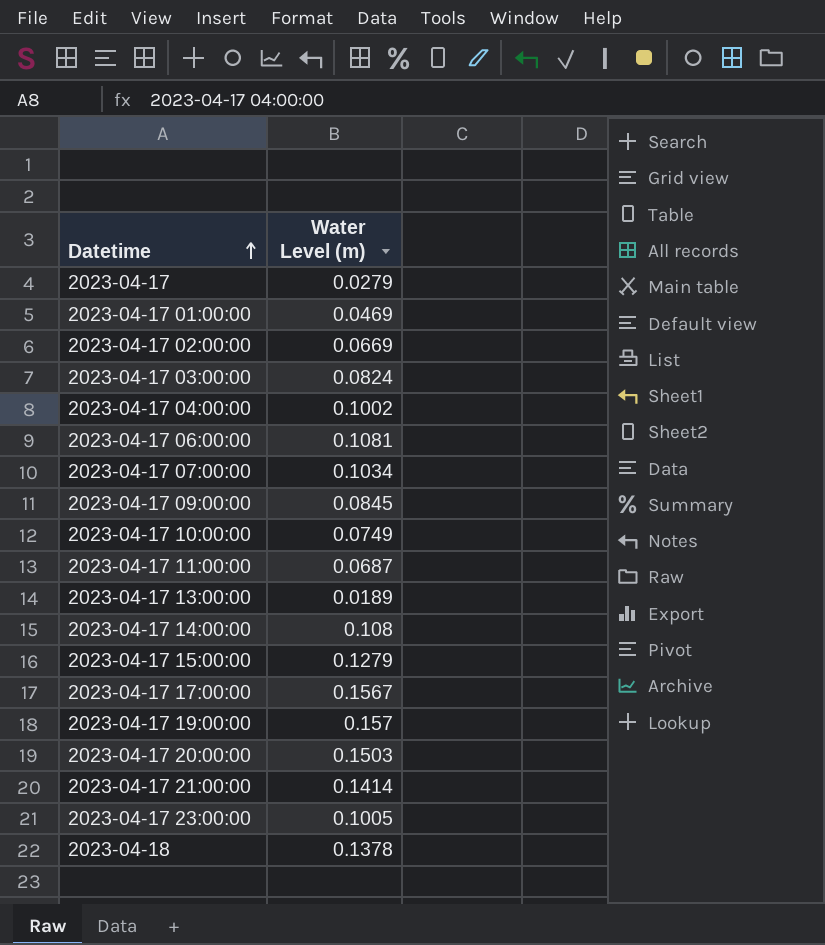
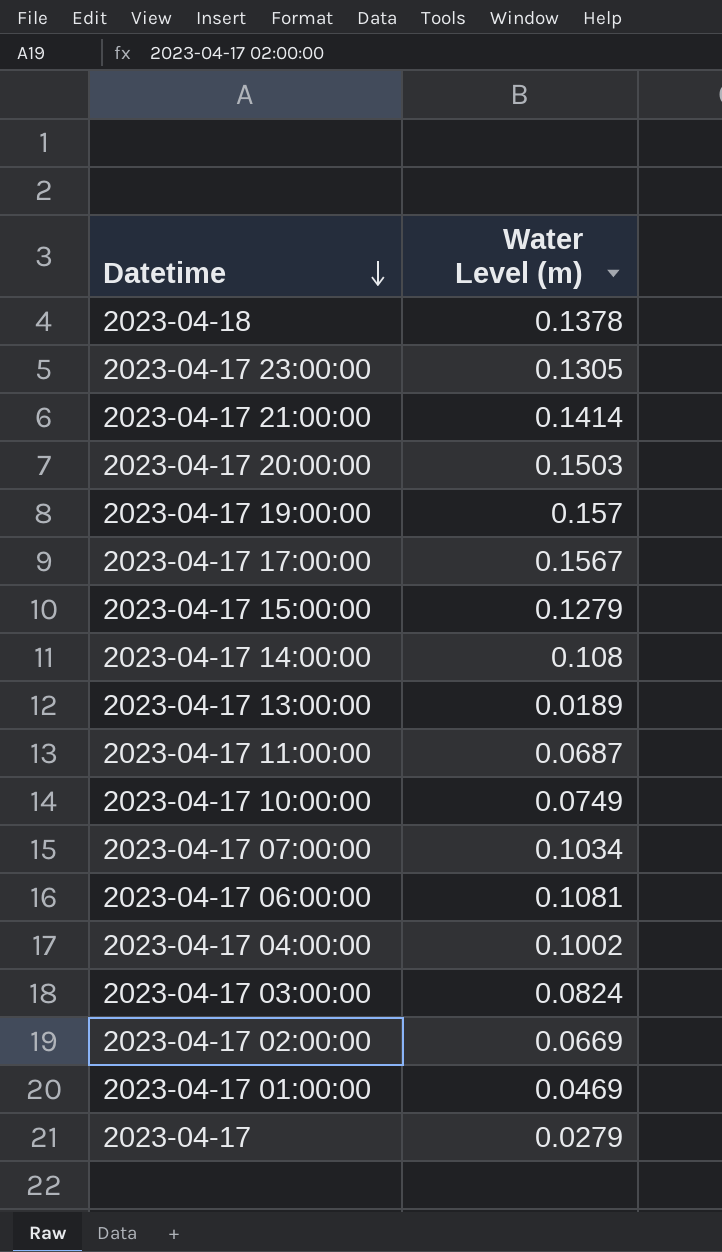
row order: Datetime ascending -> Datetime descending
row 2023-04-17 09:00:00: 0.0845 -> none
2023-04-17 23:00:00 | Water Level (m): 0.1005 -> 0.1305

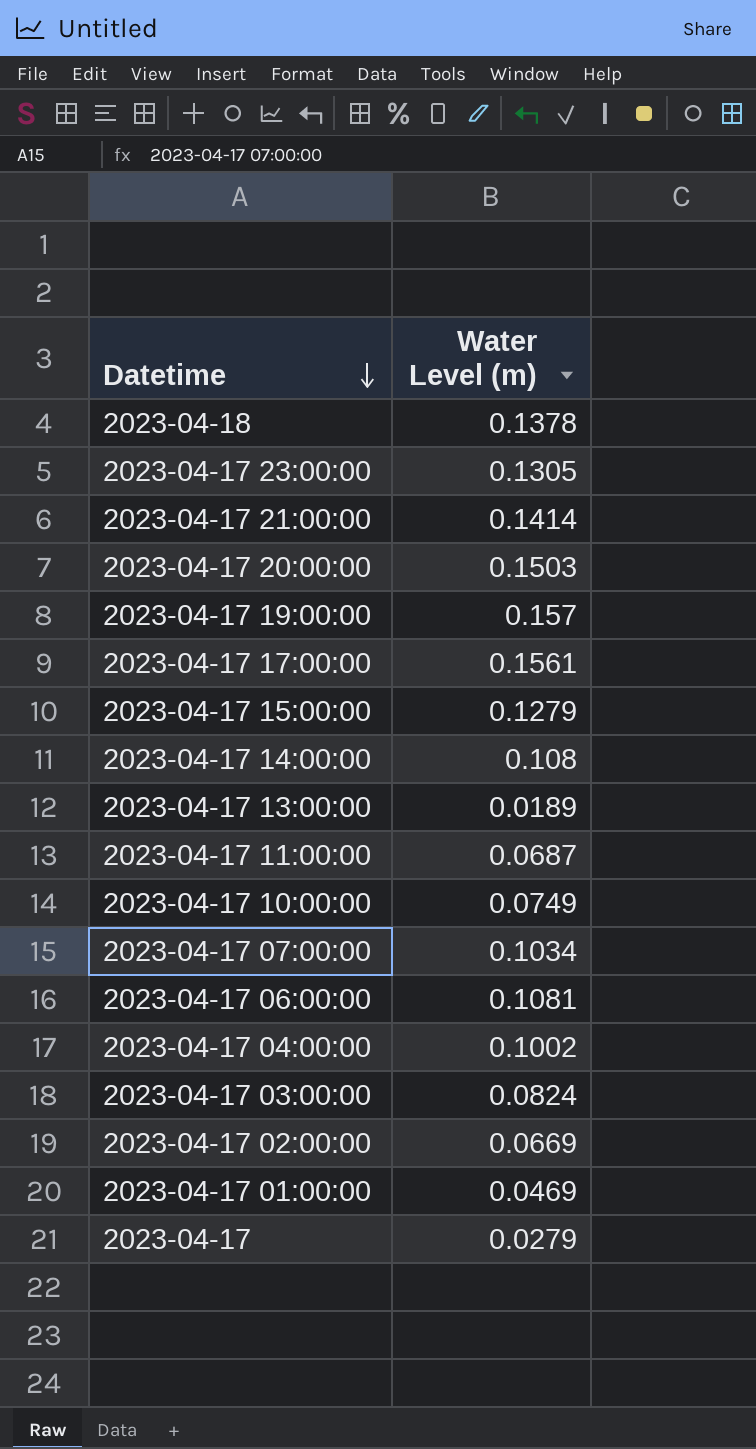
2023-04-17 17:00:00 | Water Level (m): 0.1567 -> 0.1561

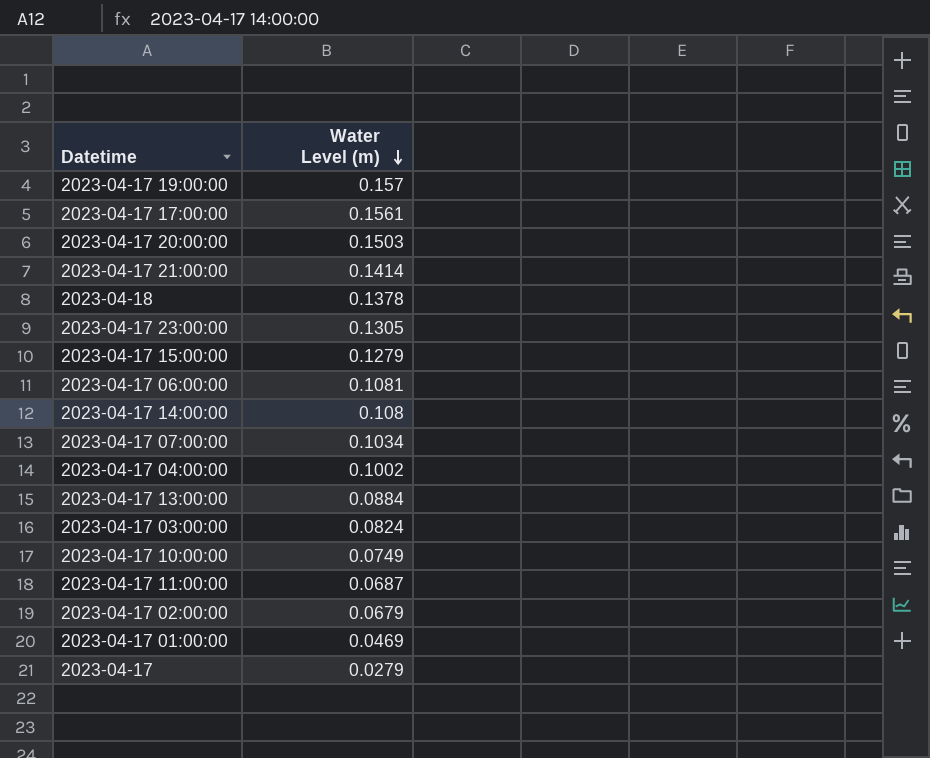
row order: Datetime descending -> Water Level (m) descending
2023-04-17 13:00:00 | Water Level (m): 0.0189 -> 0.0884
2023-04-17 02:00:00 | Water Level (m): 0.0669 -> 0.0679

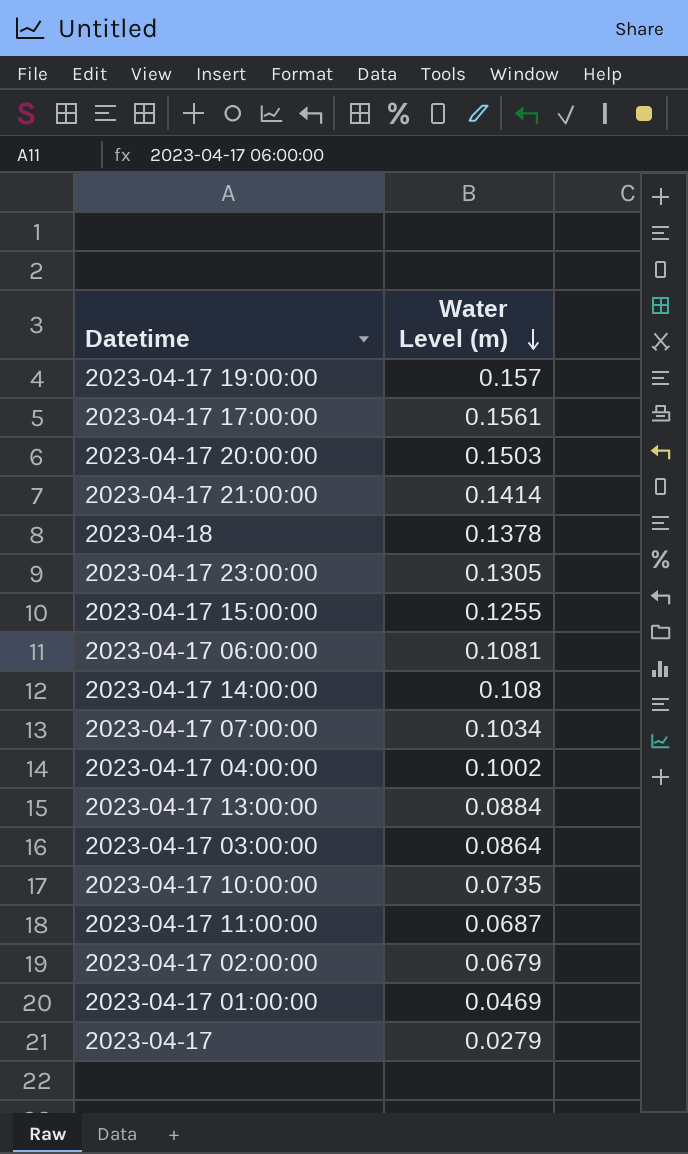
2023-04-17 15:00:00 | Water Level (m): 0.1279 -> 0.1255
2023-04-17 03:00:00 | Water Level (m): 0.0824 -> 0.0864
2023-04-17 10:00:00 | Water Level (m): 0.0749 -> 0.0735

